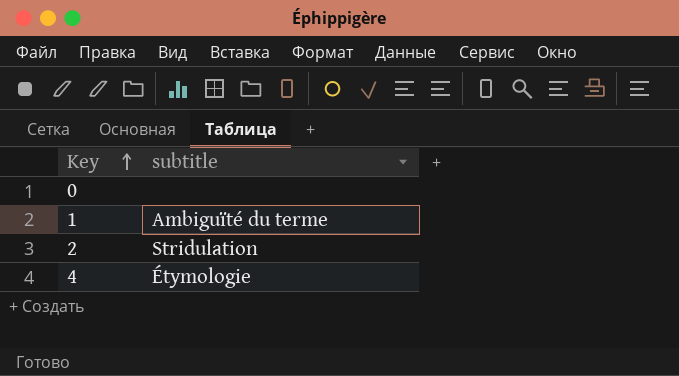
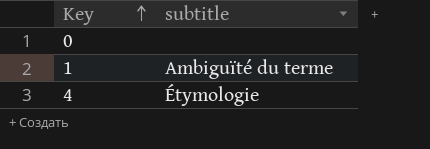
row 2: Stridulation -> none

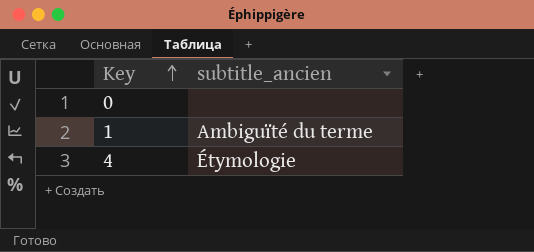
column name: subtitle -> subtitle_ancien

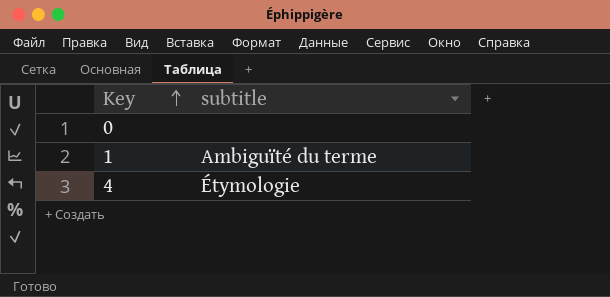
column name: subtitle_ancien -> subtitle

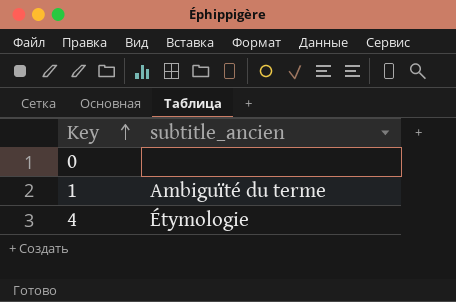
column name: subtitle -> subtitle_ancien

